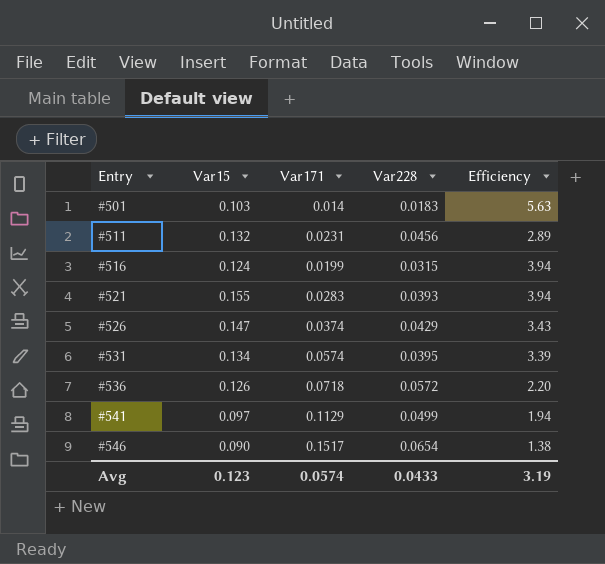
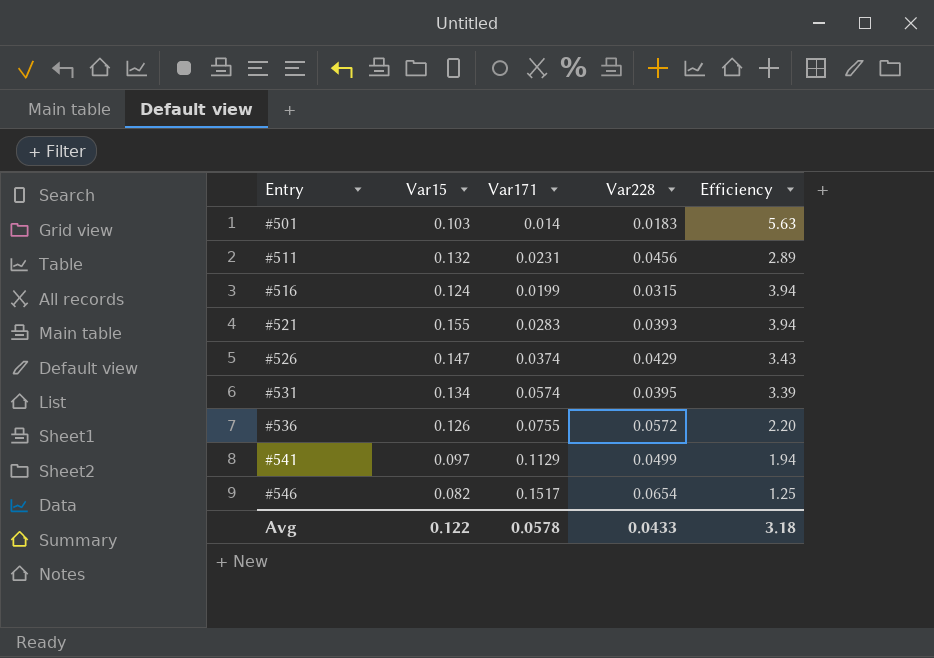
#536 | Var171: 0.0718 -> 0.0755
#546 | Var15: 0.090 -> 0.082
#546 | Efficiency: 1.38 -> 1.25
Avg | Var15: 0.123 -> 0.122
Avg | Var171: 0.0574 -> 0.0578
Avg | Efficiency: 3.19 -> 3.18

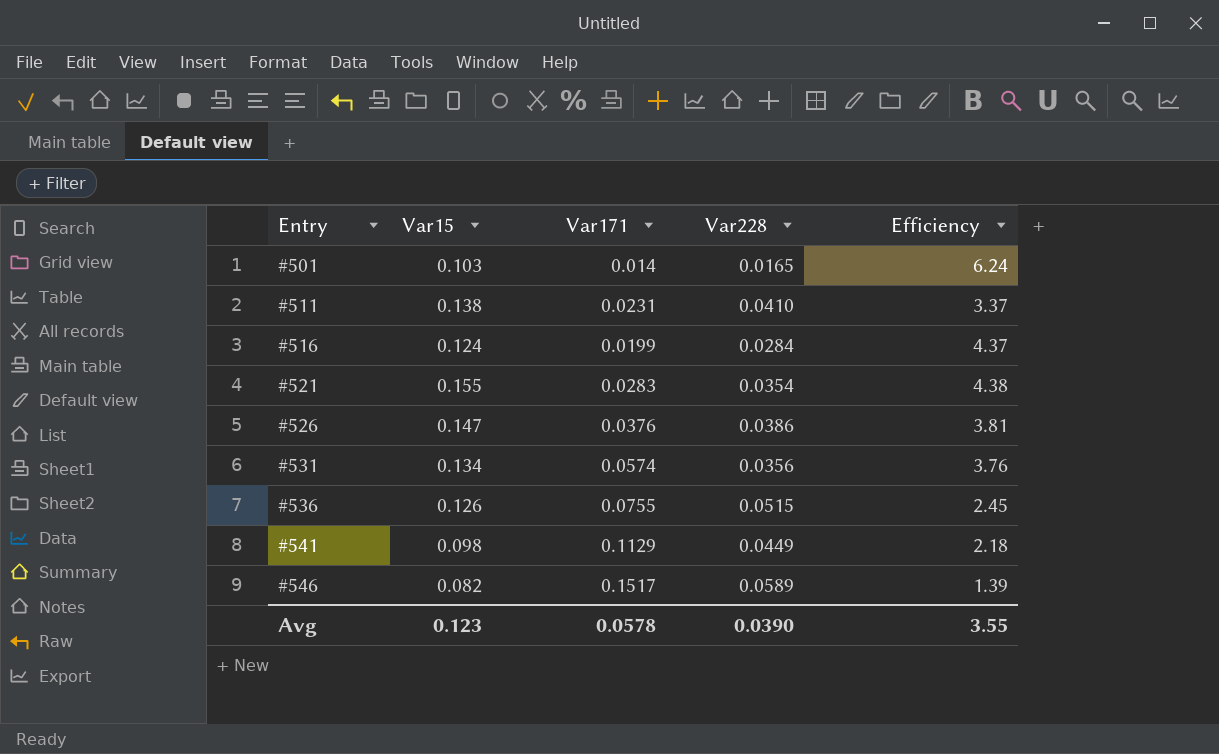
#501 | Var228: 0.0183 -> 0.0165
#501 | Efficiency: 5.63 -> 6.24
#511 | Var15: 0.132 -> 0.138
#511 | Var228: 0.0456 -> 0.0410
#511 | Efficiency: 2.89 -> 3.37
#516 | Var228: 0.0315 -> 0.0284
#516 | Efficiency: 3.94 -> 4.37
#521 | Var228: 0.0393 -> 0.0354
#521 | Efficiency: 3.94 -> 4.38
#526 | Var171: 0.0374 -> 0.0376
#526 | Var228: 0.0429 -> 0.0386
#526 | Efficiency: 3.43 -> 3.81
#531 | Var228: 0.0395 -> 0.0356
#531 | Efficiency: 3.39 -> 3.76
#536 | Var228: 0.0572 -> 0.0515
#536 | Efficiency: 2.20 -> 2.45
#541 | Var15: 0.097 -> 0.098
#541 | Var228: 0.0499 -> 0.0449
#541 | Efficiency: 1.94 -> 2.18
#546 | Var228: 0.0654 -> 0.0589
#546 | Efficiency: 1.25 -> 1.39
Avg | Var15: 0.122 -> 0.123
Avg | Var228: 0.0433 -> 0.0390
Avg | Efficiency: 3.18 -> 3.55

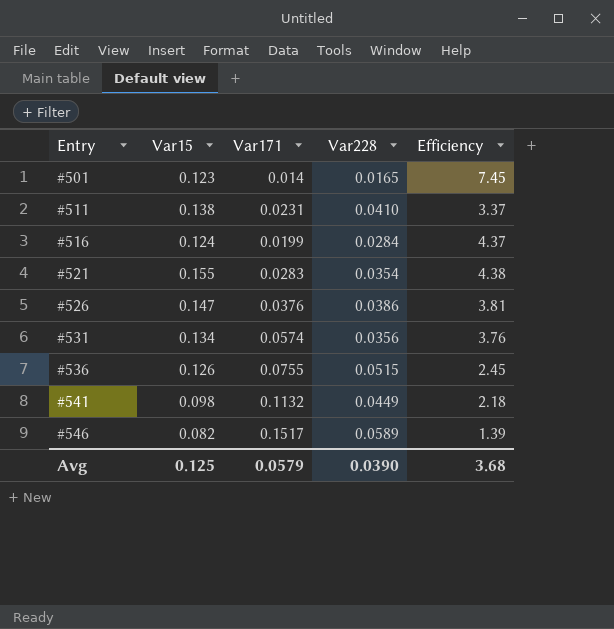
#501 | Var15: 0.103 -> 0.123
#501 | Efficiency: 6.24 -> 7.45
#541 | Var171: 0.1129 -> 0.1132
Avg | Var15: 0.123 -> 0.125
Avg | Var171: 0.0578 -> 0.0579
Avg | Efficiency: 3.55 -> 3.68

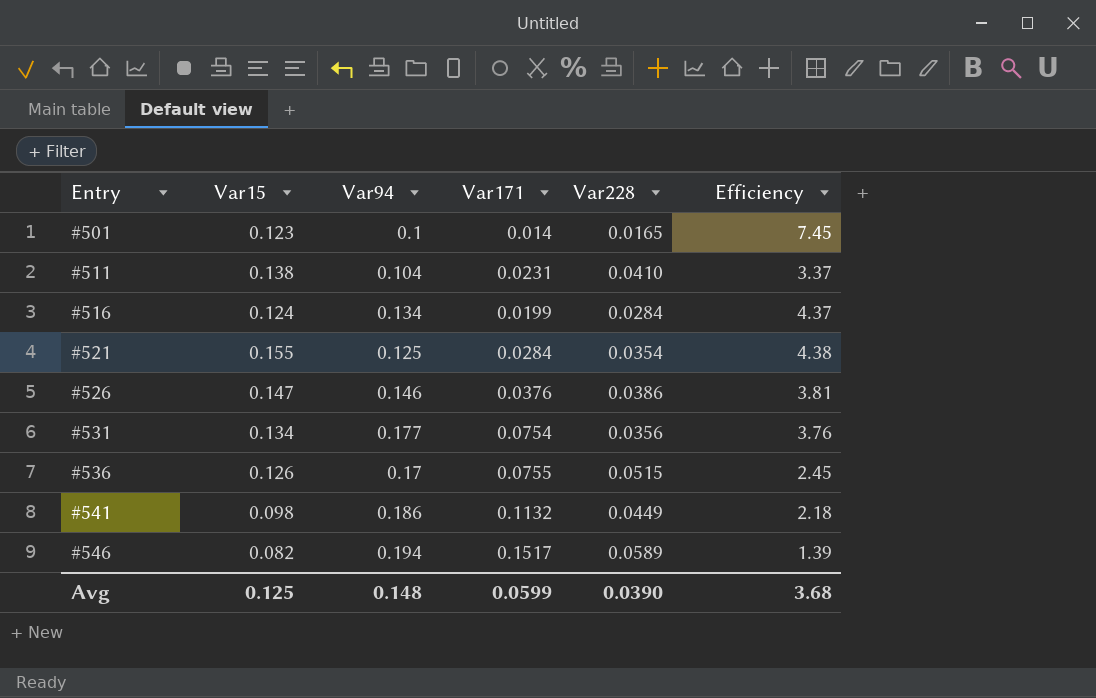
column Var94 | position: none -> 3
#521 | Var171: 0.0283 -> 0.0284
#531 | Var171: 0.0574 -> 0.0754
Avg | Var171: 0.0579 -> 0.0599

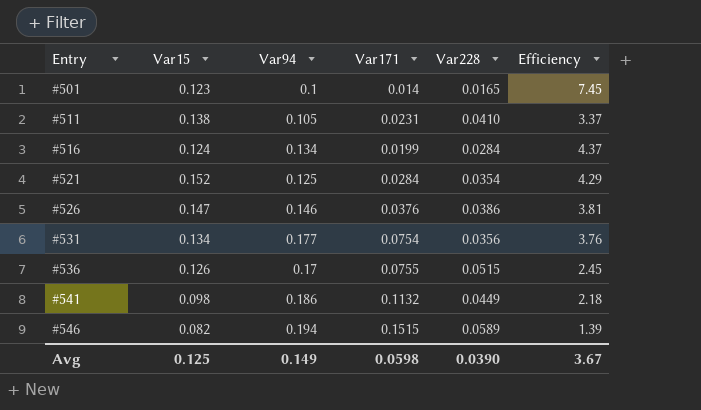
#511 | Var94: 0.104 -> 0.105
#521 | Var15: 0.155 -> 0.152
#521 | Efficiency: 4.38 -> 4.29
#546 | Var171: 0.1517 -> 0.1515
Avg | Var94: 0.148 -> 0.149
Avg | Var171: 0.0599 -> 0.0598
Avg | Efficiency: 3.68 -> 3.67

